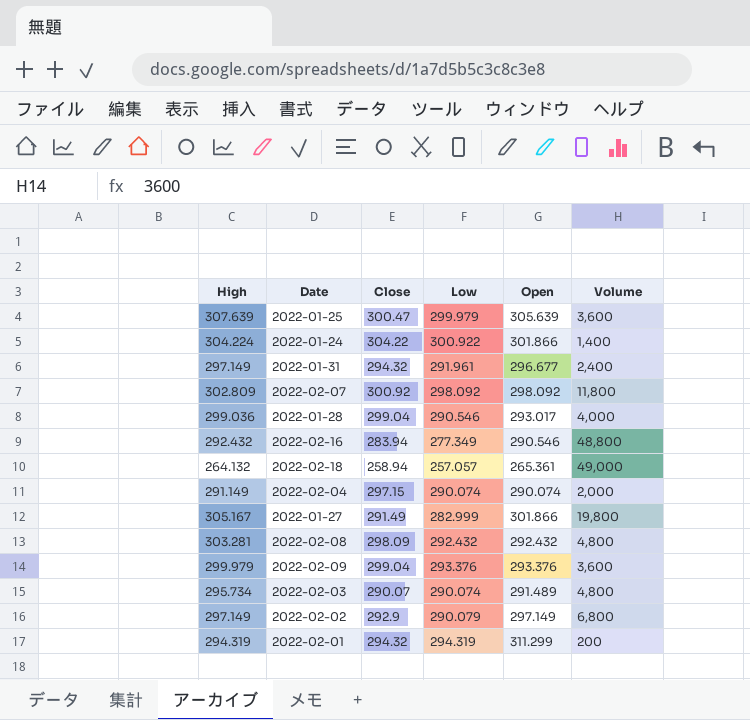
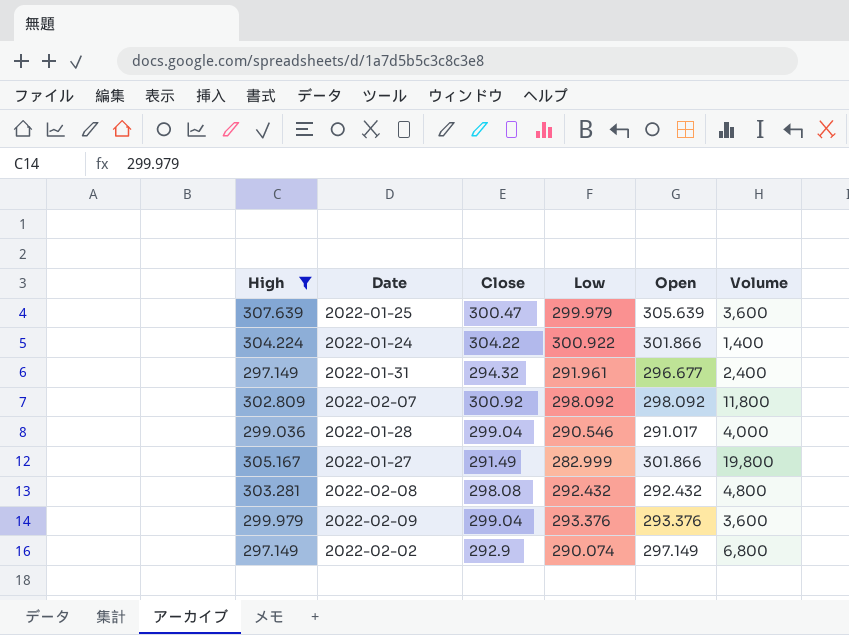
filter: none -> High >= 297.149
2022-01-28 | Open: 293.017 -> 291.017
2022-02-08 | Close: 298.09 -> 298.08
2022-02-02 | Low: 290.079 -> 290.074

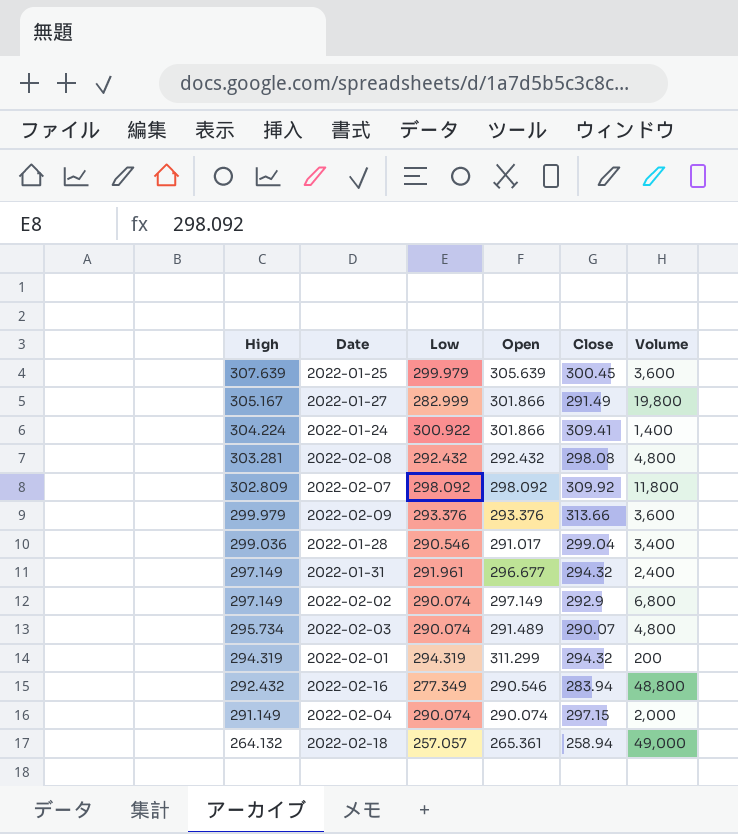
filter: High >= 297.149 -> none
row order: none -> High descending
column Close | position: 3 -> 5
2022-01-25 | Close: 300.47 -> 300.45
2022-01-24 | Close: 304.22 -> 309.41
2022-02-07 | Close: 300.92 -> 309.92
2022-02-09 | Close: 299.04 -> 313.66
2022-01-28 | Volume: 4,000 -> 3,400

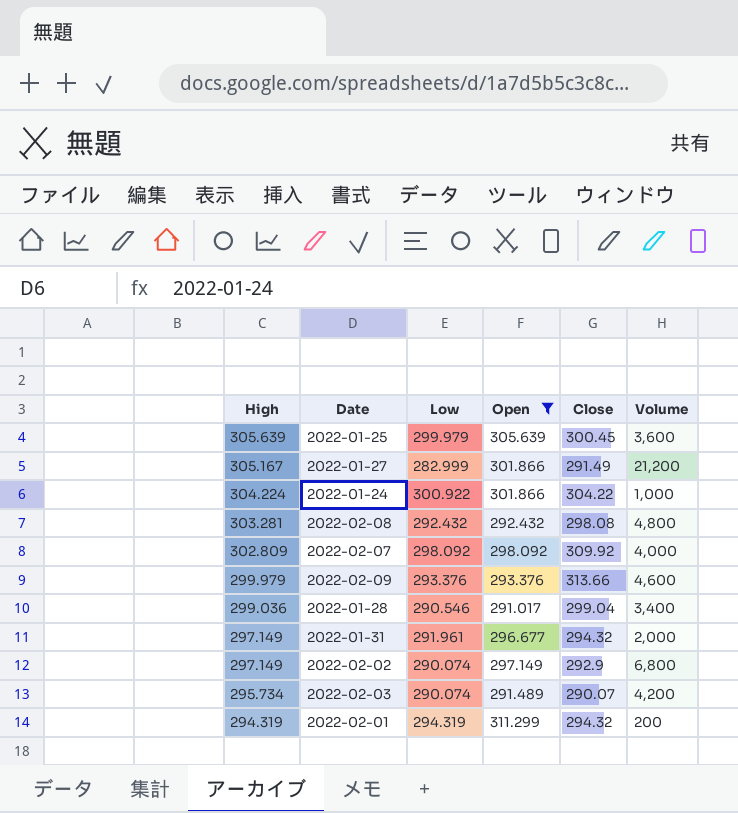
filter: none -> Open >= 291.017
2022-01-25 | High: 307.639 -> 305.639
2022-01-27 | Volume: 19,800 -> 21,200
2022-01-24 | Close: 309.41 -> 304.22
2022-01-24 | Volume: 1,400 -> 1,000
2022-02-07 | Volume: 11,800 -> 4,000
2022-02-09 | Volume: 3,600 -> 4,600
2022-01-31 | Volume: 2,400 -> 2,000
2022-02-03 | Volume: 4,800 -> 4,200

